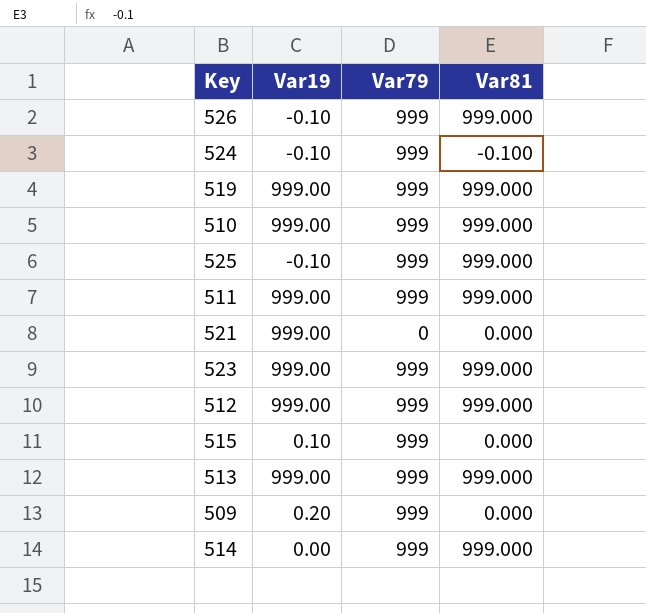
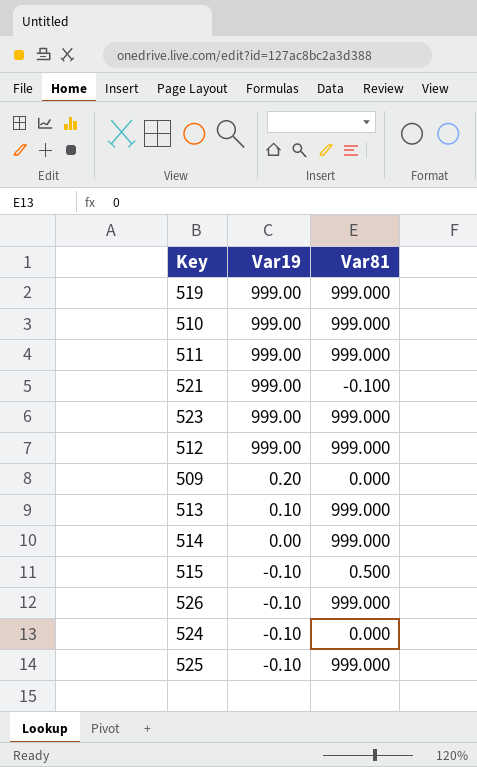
row order: none -> Var19 descending
column Var79 | position: 3 -> none
521 | Var81: 0.000 -> -0.100
513 | Var19: 999.00 -> 0.10
515 | Var19: 0.10 -> -0.10
515 | Var81: 0.000 -> 0.500
524 | Var81: -0.100 -> 0.000

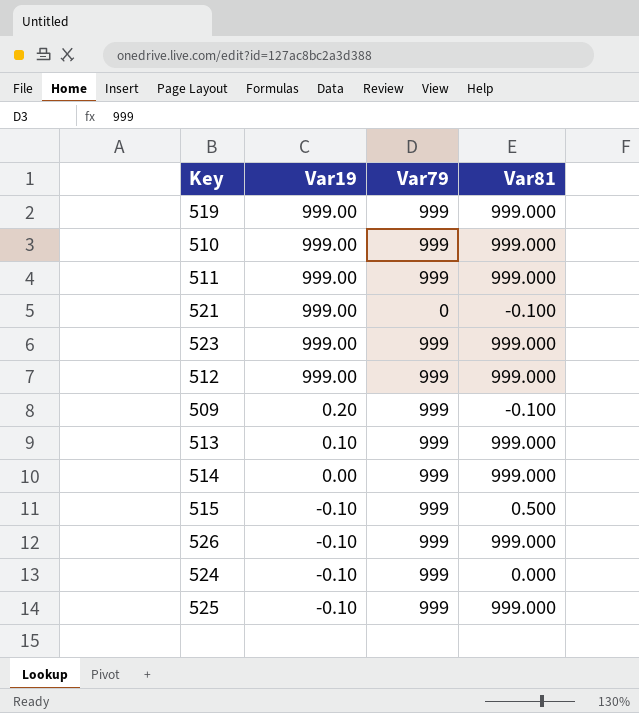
column Var79 | position: none -> 3
509 | Var81: 0.000 -> -0.100

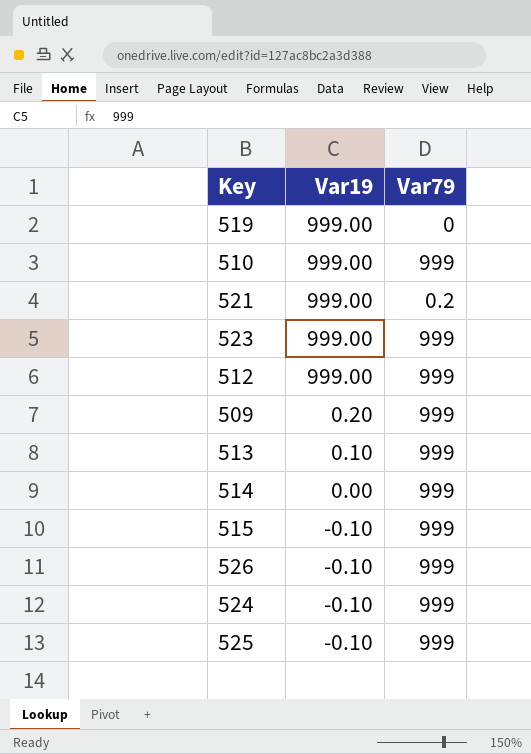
column Var81 | position: 4 -> none
row 511: 999.00 | 999 | 999.000 -> none
519 | Var79: 999 -> 0
521 | Var79: 0 -> 0.2

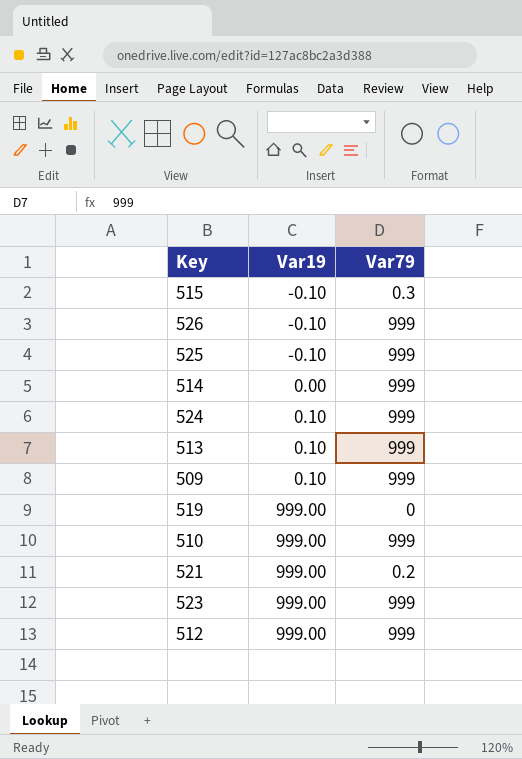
row order: Var19 descending -> Var19 ascending
515 | Var79: 999 -> 0.3
524 | Var19: -0.10 -> 0.10
509 | Var19: 0.20 -> 0.10

